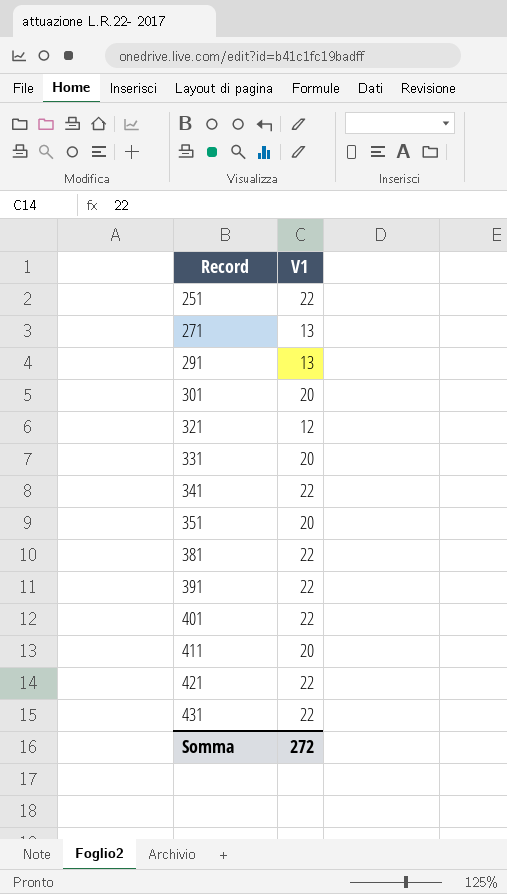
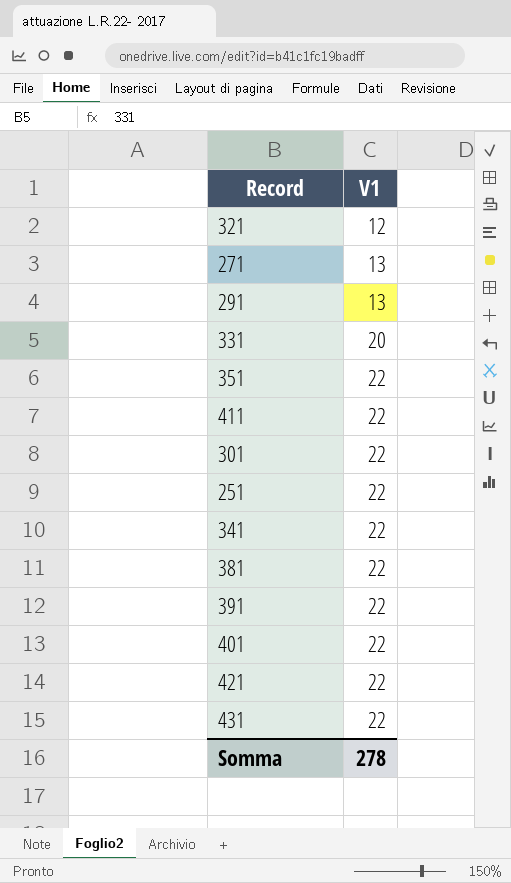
row order: Record ascending -> V1 ascending
351 | V1: 20 -> 22
411 | V1: 20 -> 22
301 | V1: 20 -> 22
Somma | V1: 272 -> 278

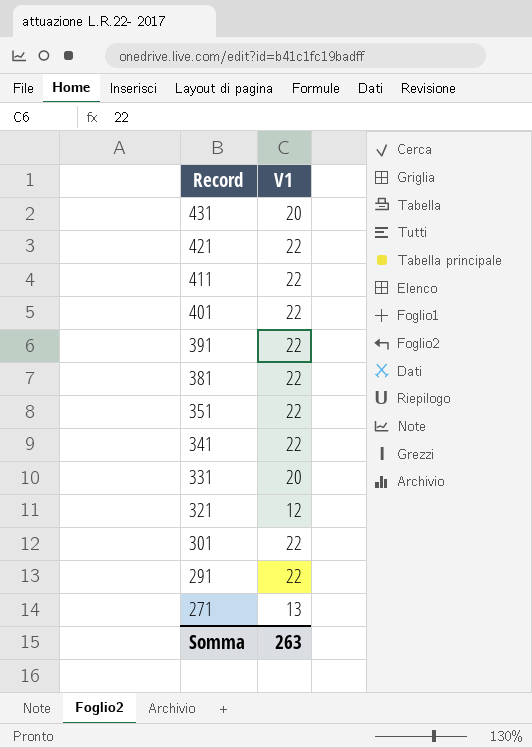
row order: V1 ascending -> Record descending
row 251: 22 -> none
431 | V1: 22 -> 20
291 | V1: 13 -> 22
Somma | V1: 278 -> 263

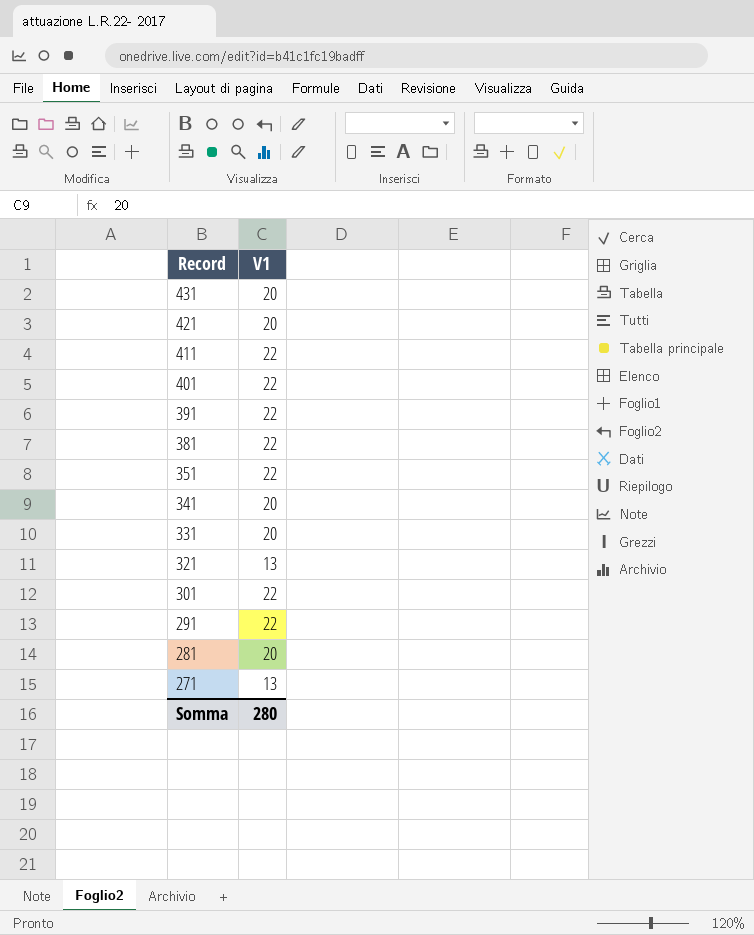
421 | V1: 22 -> 20
341 | V1: 22 -> 20
321 | V1: 12 -> 13
row 281: none -> 20
Somma | V1: 263 -> 280

